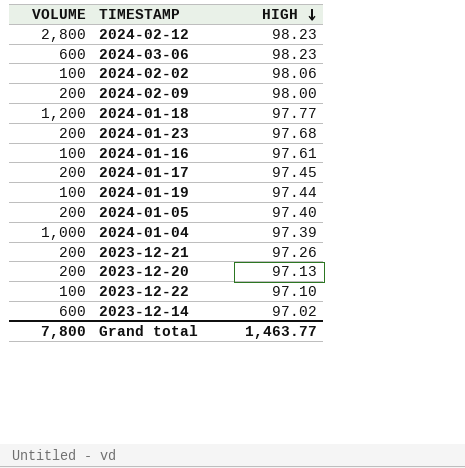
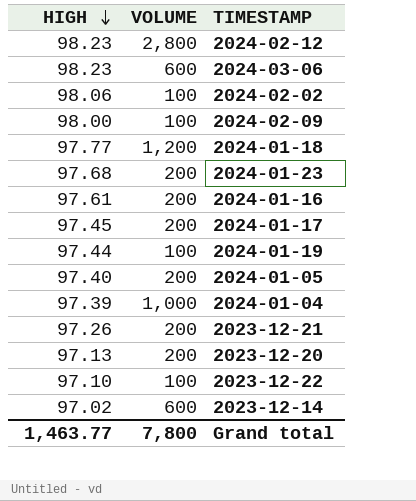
column HIGH | position: 3 -> 1
2024-02-09 | VOLUME: 200 -> 100
2024-01-16 | VOLUME: 100 -> 200

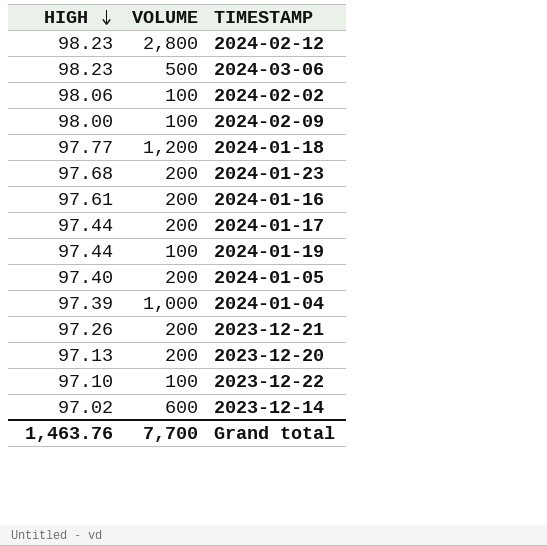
2024-03-06 | VOLUME: 600 -> 500
2024-01-17 | HIGH: 97.45 -> 97.44
Grand total | HIGH: 1,463.77 -> 1,463.76
Grand total | VOLUME: 7,800 -> 7,700

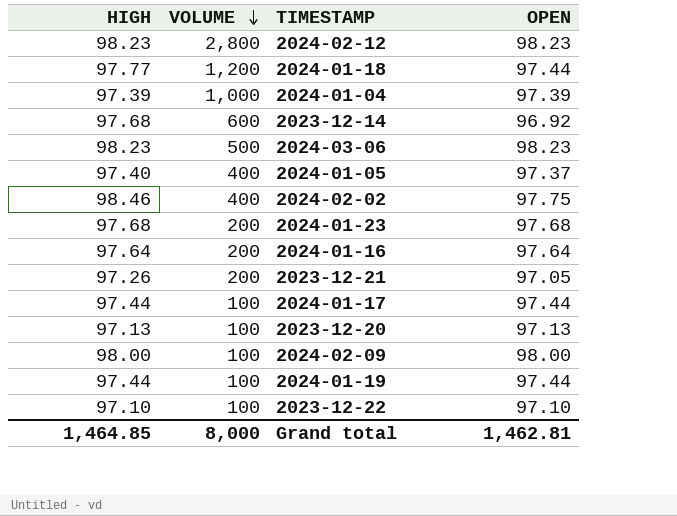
row order: HIGH descending -> VOLUME descending
column OPEN | position: none -> 4
2023-12-14 | HIGH: 97.02 -> 97.68
2024-01-05 | VOLUME: 200 -> 400
2024-02-02 | HIGH: 98.06 -> 98.46
2024-02-02 | VOLUME: 100 -> 400
2024-01-16 | HIGH: 97.61 -> 97.64
2024-01-17 | VOLUME: 200 -> 100
2023-12-20 | VOLUME: 200 -> 100
Grand total | HIGH: 1,463.76 -> 1,464.85
Grand total | VOLUME: 7,700 -> 8,000

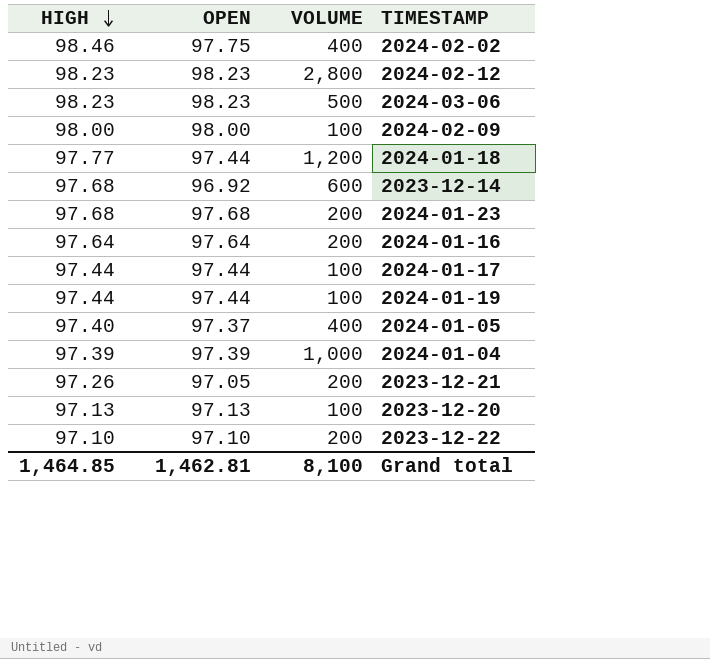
row order: VOLUME descending -> HIGH descending
column OPEN | position: 4 -> 2
2023-12-22 | VOLUME: 100 -> 200
Grand total | VOLUME: 8,000 -> 8,100

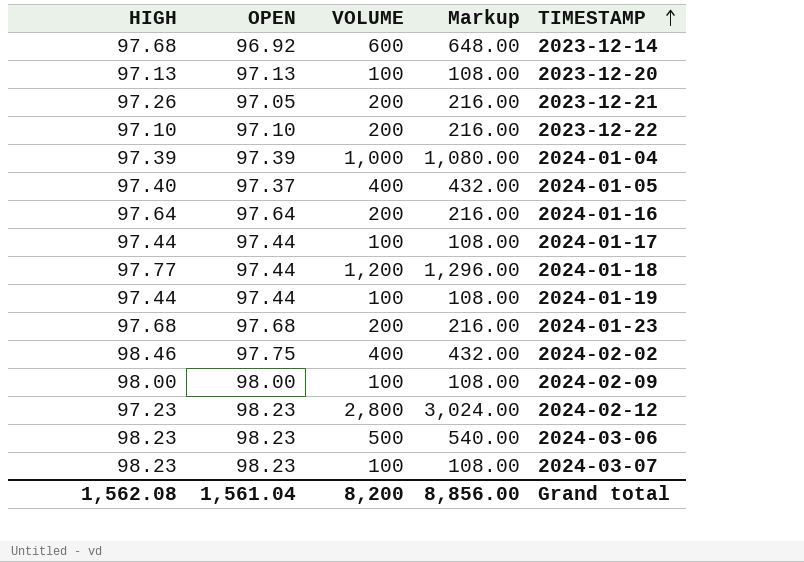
row order: HIGH descending -> TIMESTAMP ascending
column Markup | formula: none -> [VOLUME] * 1.08
2024-02-12 | HIGH: 98.23 -> 97.23
row 2024-03-07: none -> 98.23 | 98.23 | 100 | 108.00
Grand total | HIGH: 1,464.85 -> 1,562.08
Grand total | OPEN: 1,462.81 -> 1,561.04
Grand total | VOLUME: 8,100 -> 8,200

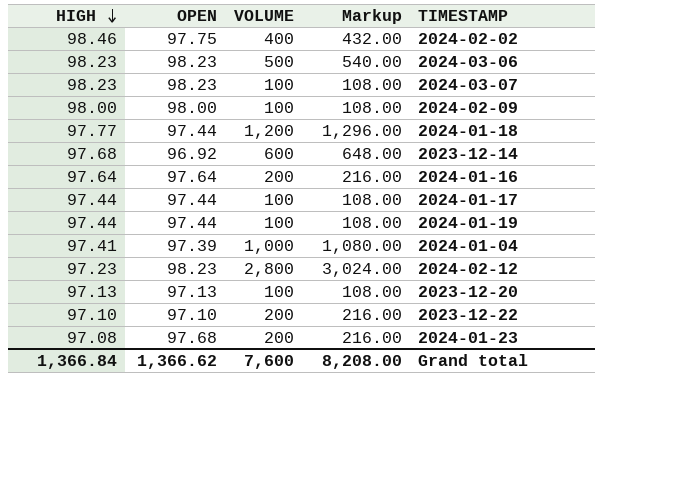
row order: TIMESTAMP ascending -> HIGH descending
row 2023-12-21: 97.26 | 97.05 | 200 | 216.00 -> none
row 2024-01-05: 97.40 | 97.37 | 400 | 432.00 -> none
2024-01-04 | HIGH: 97.39 -> 97.41
2024-01-23 | HIGH: 97.68 -> 97.08
Grand total | HIGH: 1,562.08 -> 1,366.84
Grand total | OPEN: 1,561.04 -> 1,366.62
Grand total | VOLUME: 8,200 -> 7,600
Grand total | Markup: 8,856.00 -> 8,208.00

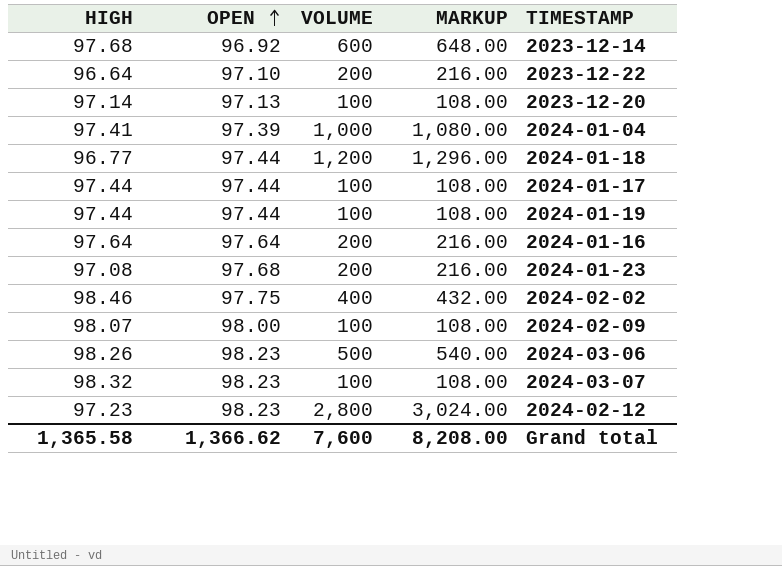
row order: HIGH descending -> OPEN ascending
column name: Markup -> MARKUP
2023-12-22 | HIGH: 97.10 -> 96.64
2023-12-20 | HIGH: 97.13 -> 97.14
2024-01-18 | HIGH: 97.77 -> 96.77
2024-02-09 | HIGH: 98.00 -> 98.07
2024-03-06 | HIGH: 98.23 -> 98.26
2024-03-07 | HIGH: 98.23 -> 98.32
Grand total | HIGH: 1,366.84 -> 1,365.58

